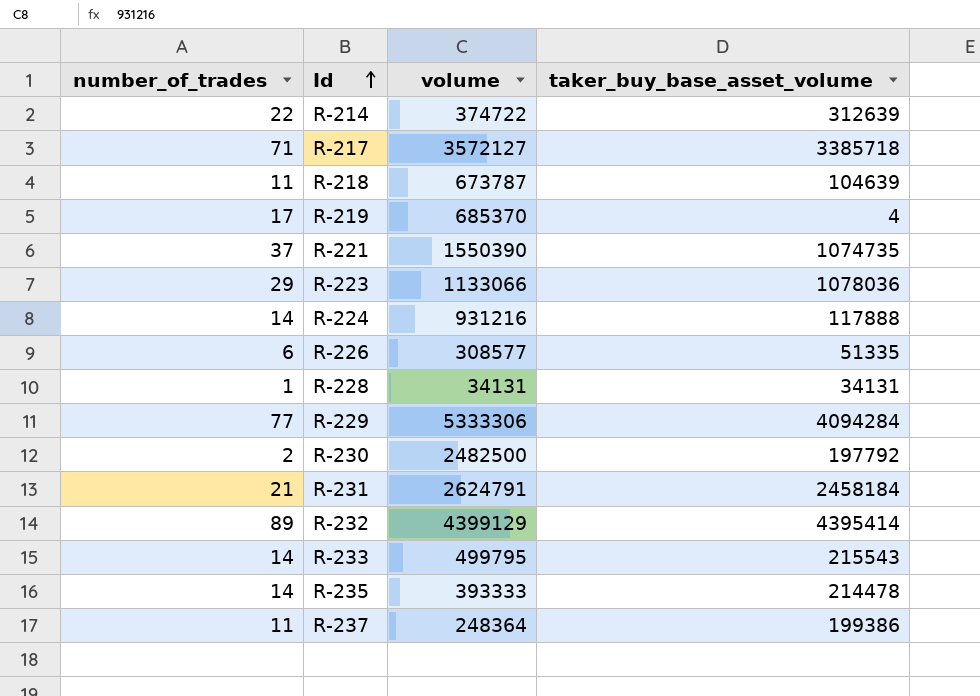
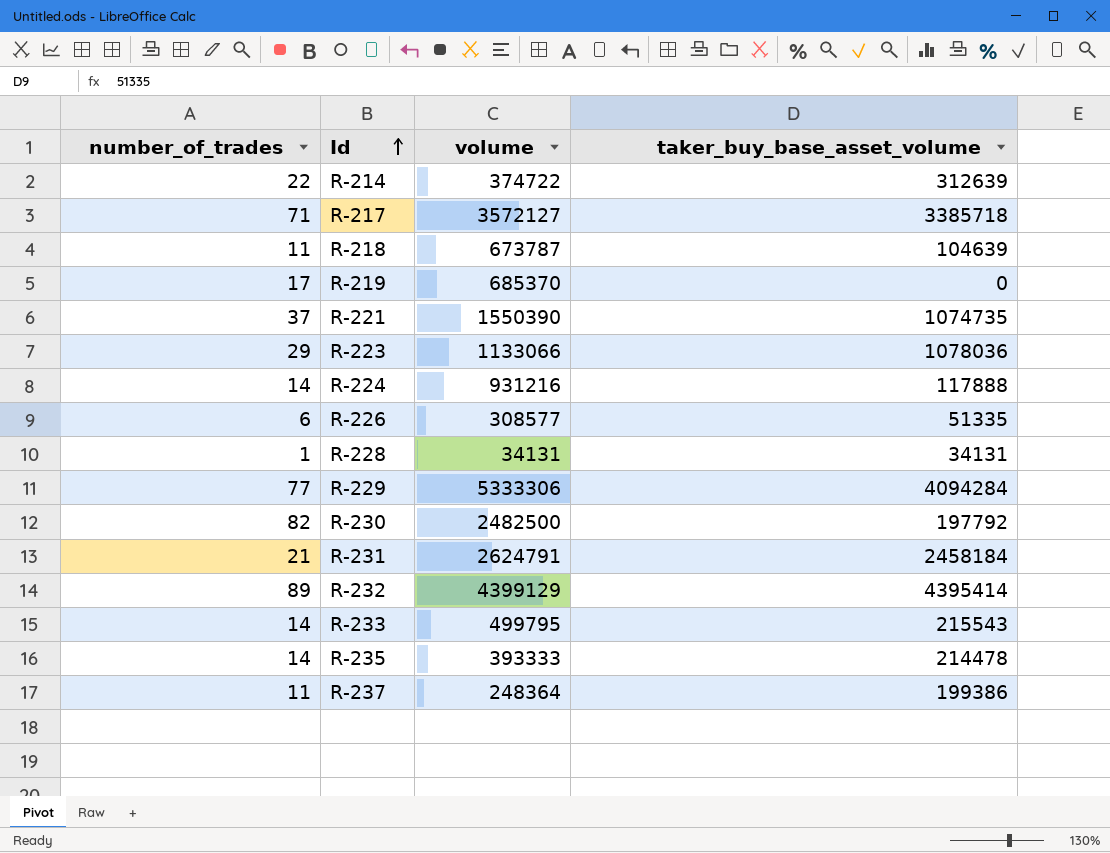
R-219 | taker_buy_base_asset_volume: 4 -> 0
R-230 | number_of_trades: 2 -> 82

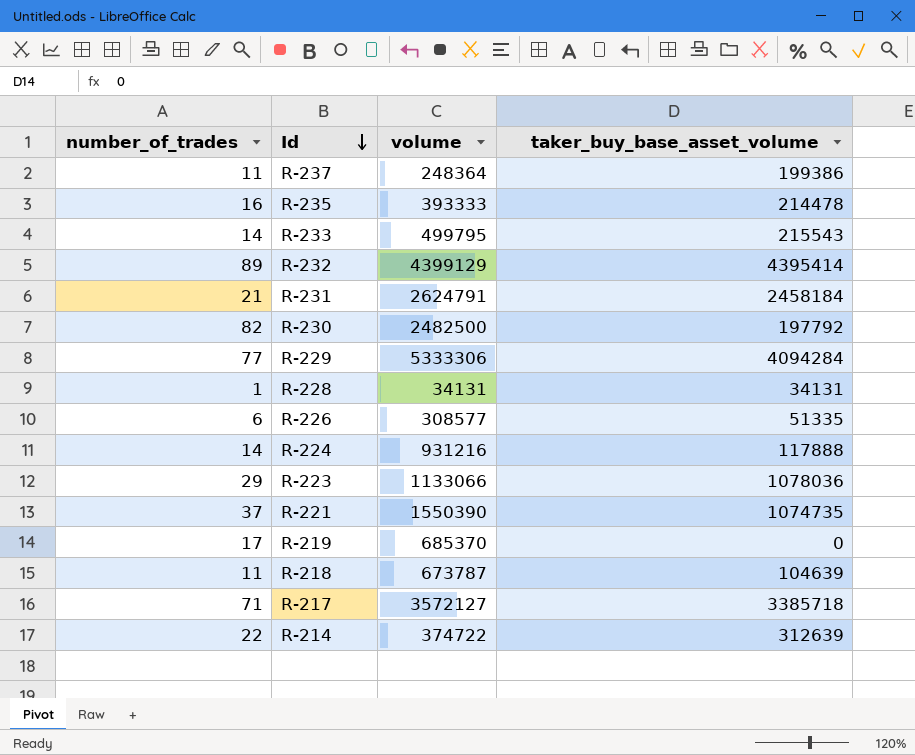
row order: Id ascending -> Id descending
R-235 | number_of_trades: 14 -> 16

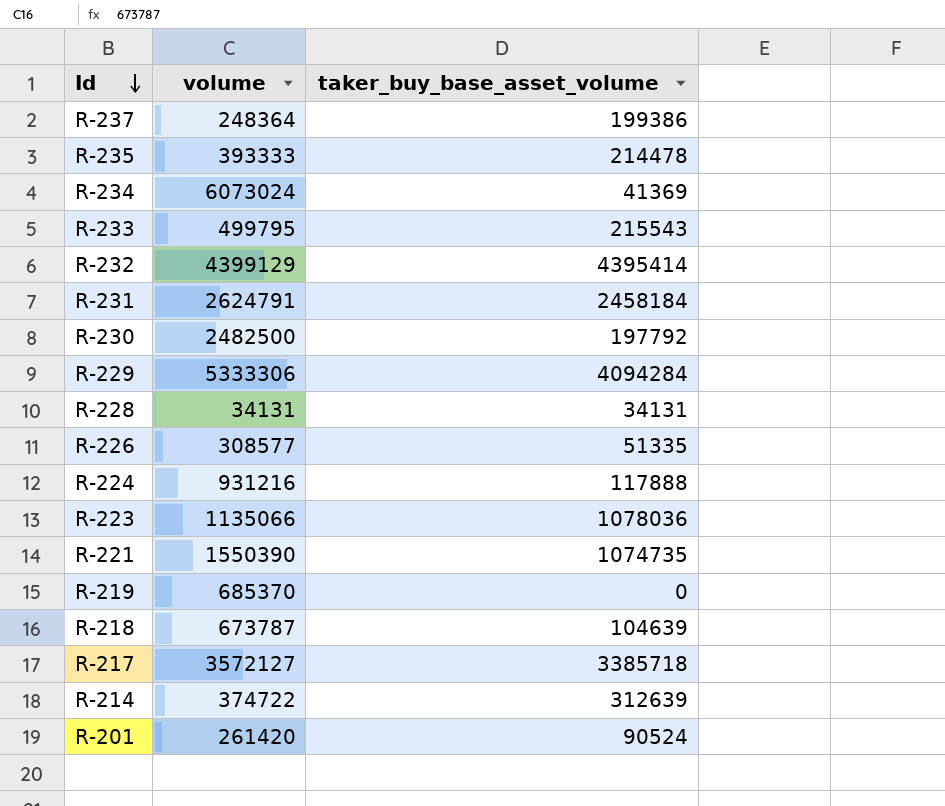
column number_of_trades | position: 1 -> none
row R-234: none -> 6073024 | 41369
R-223 | volume: 1133066 -> 1135066
row R-201: none -> 261420 | 90524

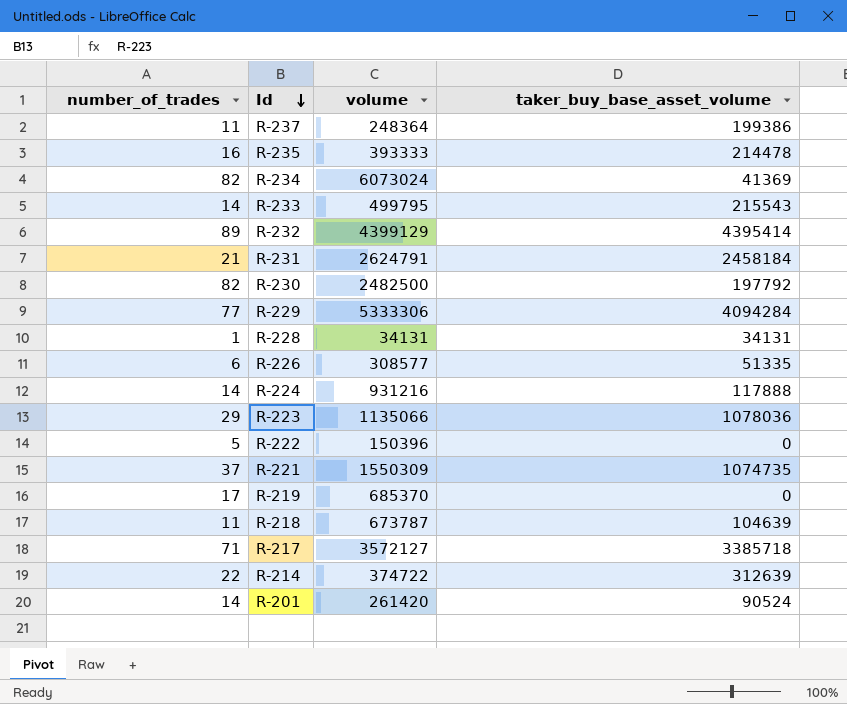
column number_of_trades | position: none -> 1
row R-222: none -> 5 | 150396 | 0
R-221 | volume: 1550390 -> 1550309

